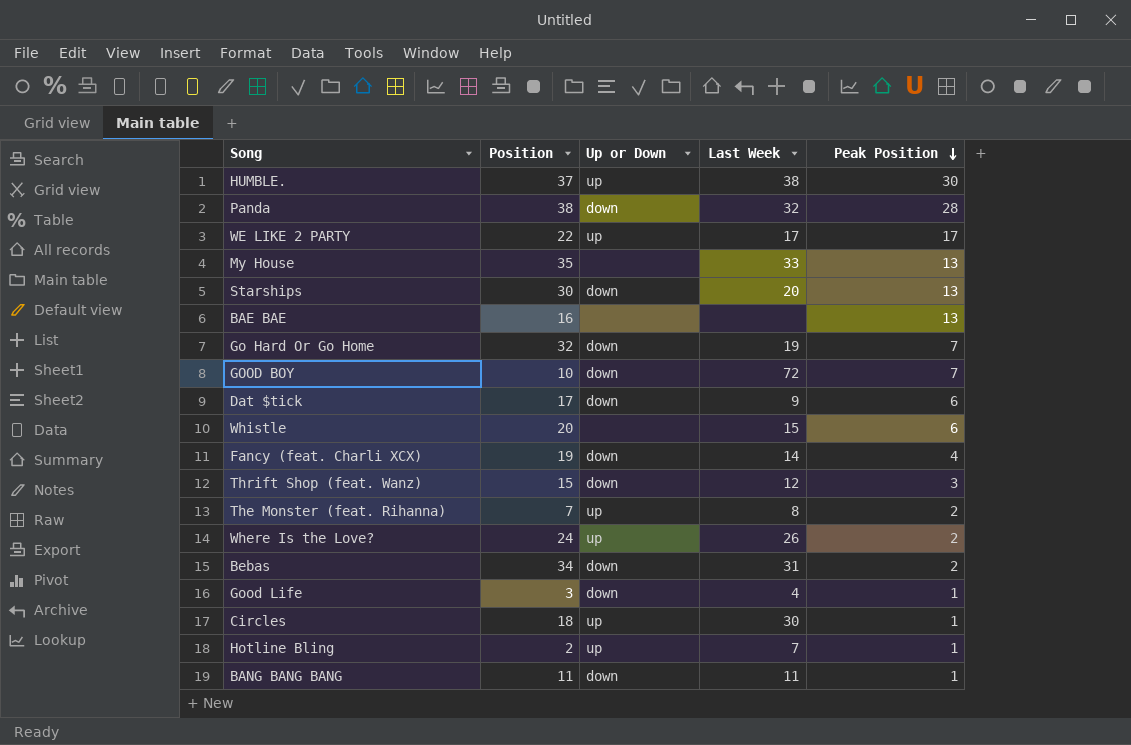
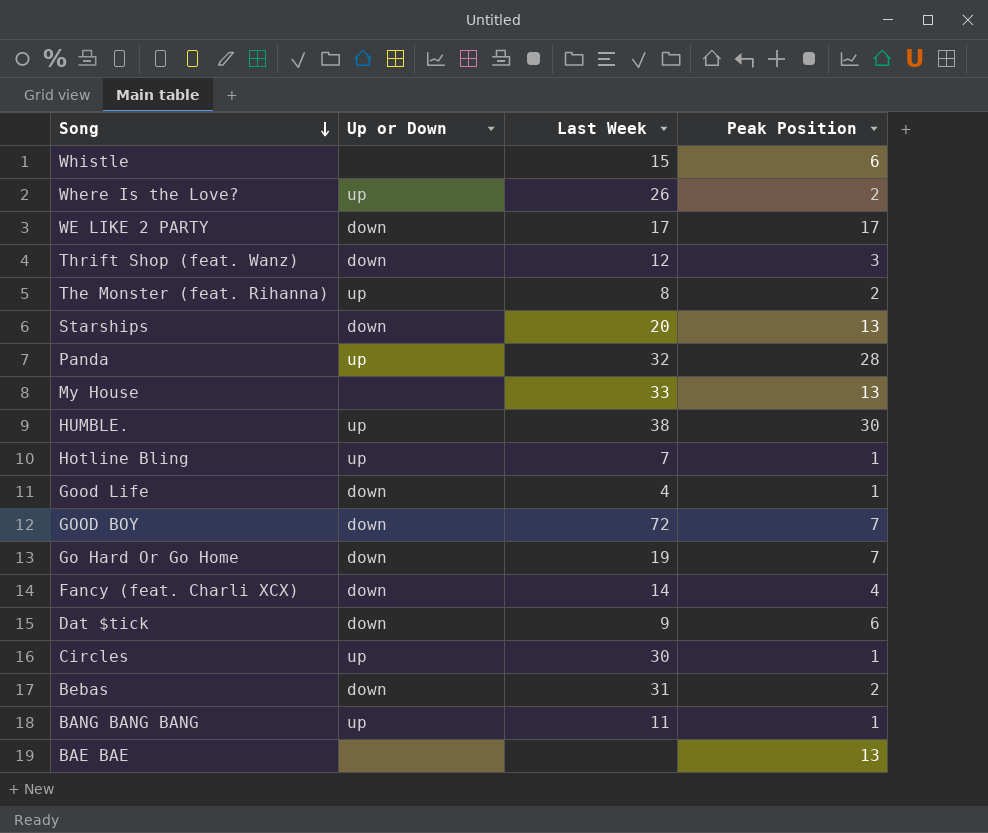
row order: Peak Position descending -> Song descending
column Position | position: 2 -> none
WE LIKE 2 PARTY | Up or Down: up -> down
Panda | Up or Down: down -> up
BANG BANG BANG | Up or Down: down -> up

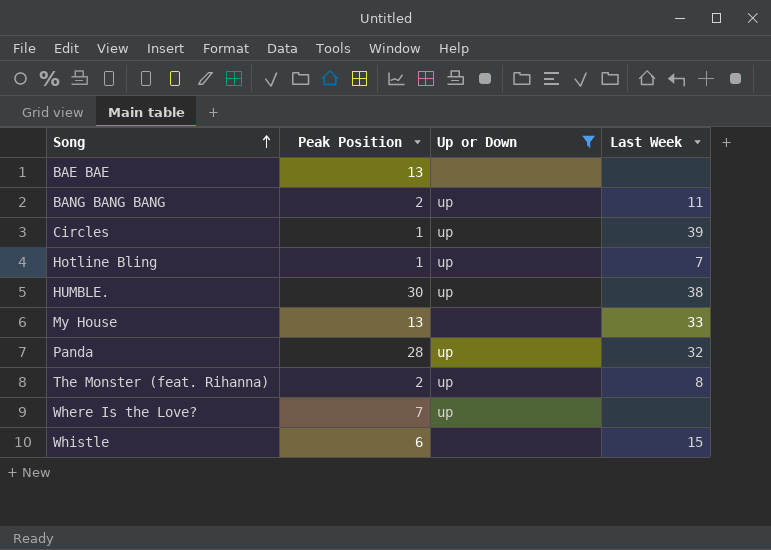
filter: none -> Up or Down != down
row order: Song descending -> Song ascending
column Peak Position | position: 4 -> 2
BANG BANG BANG | Peak Position: 1 -> 2
Circles | Last Week: 30 -> 39
Where Is the Love? | Peak Position: 2 -> 7
Where Is the Love? | Last Week: 26 -> none

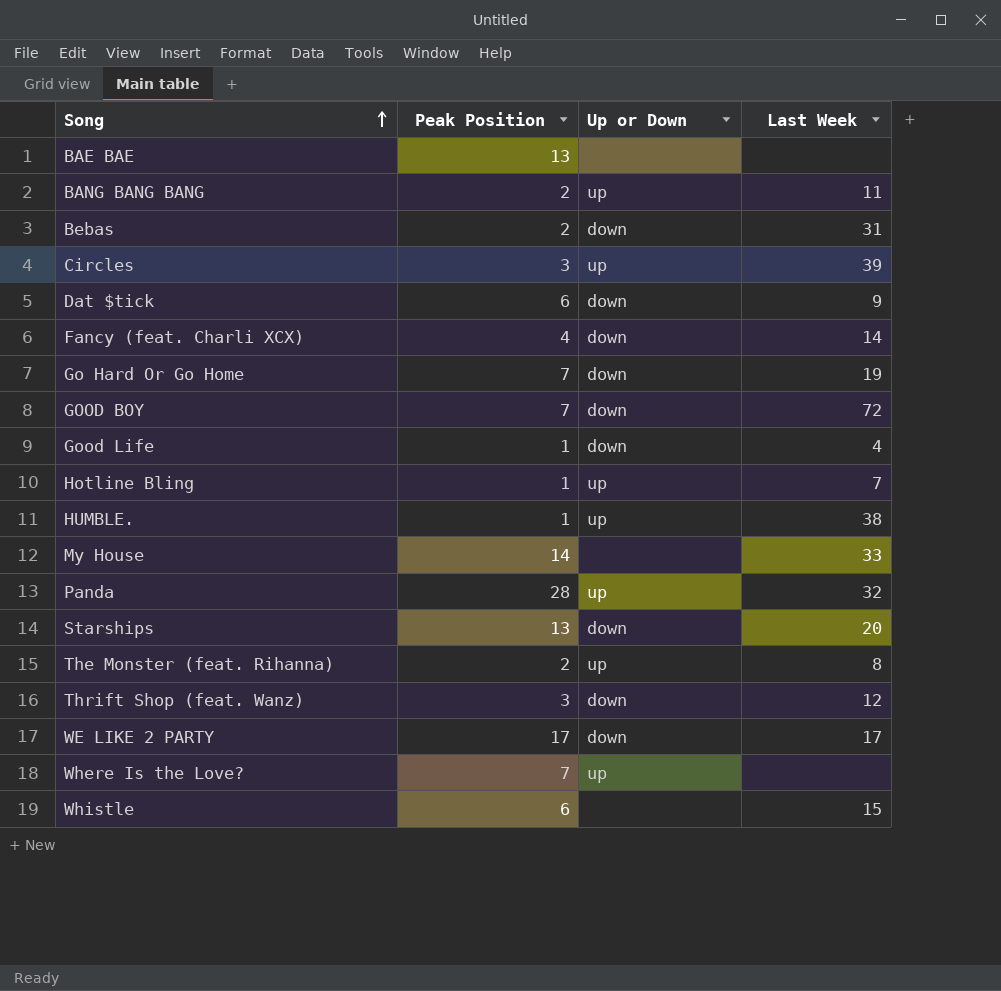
filter: Up or Down != down -> none
Circles | Peak Position: 1 -> 3
HUMBLE. | Peak Position: 30 -> 1
My House | Peak Position: 13 -> 14

